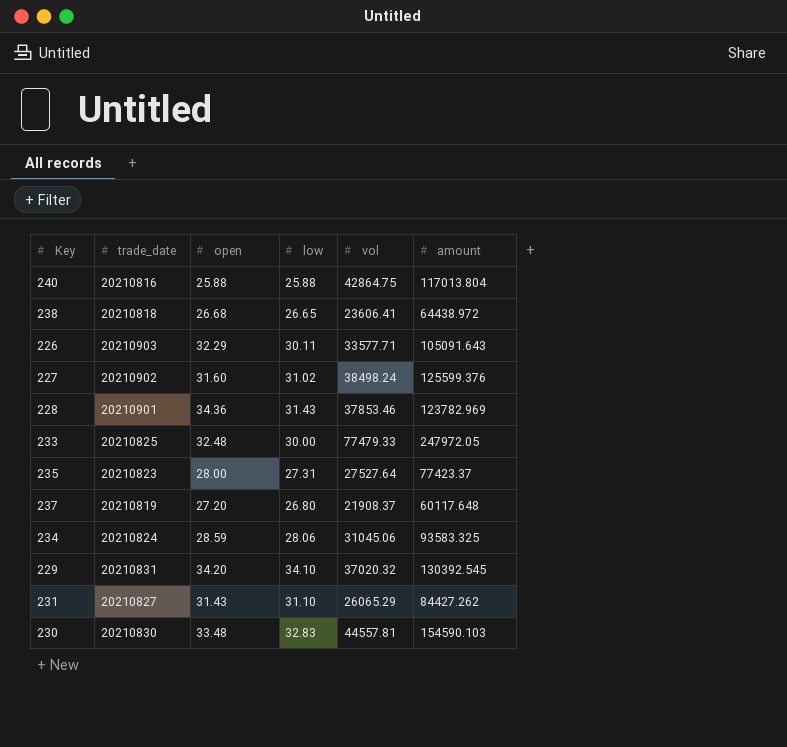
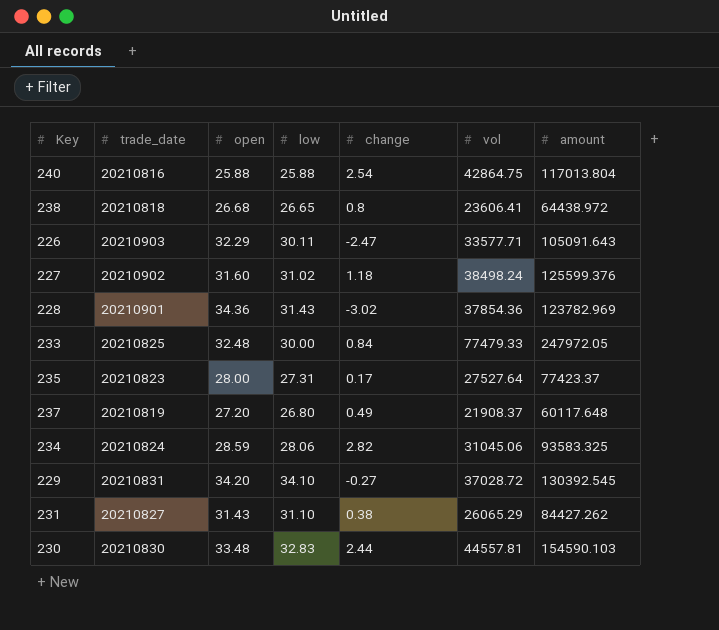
column change | position: none -> 5
228 | vol: 37853.46 -> 37854.36
229 | vol: 37020.32 -> 37028.72

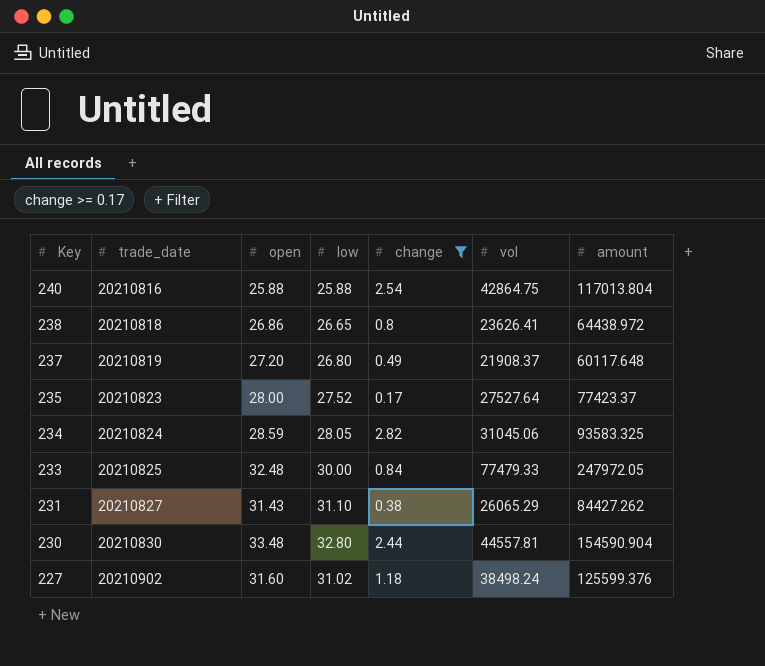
filter: none -> change >= 0.17
row order: none -> Key descending
238 | open: 26.68 -> 26.86
238 | vol: 23606.41 -> 23626.41
235 | low: 27.31 -> 27.52
234 | low: 28.06 -> 28.05
230 | low: 32.83 -> 32.80
230 | amount: 154590.103 -> 154590.904

